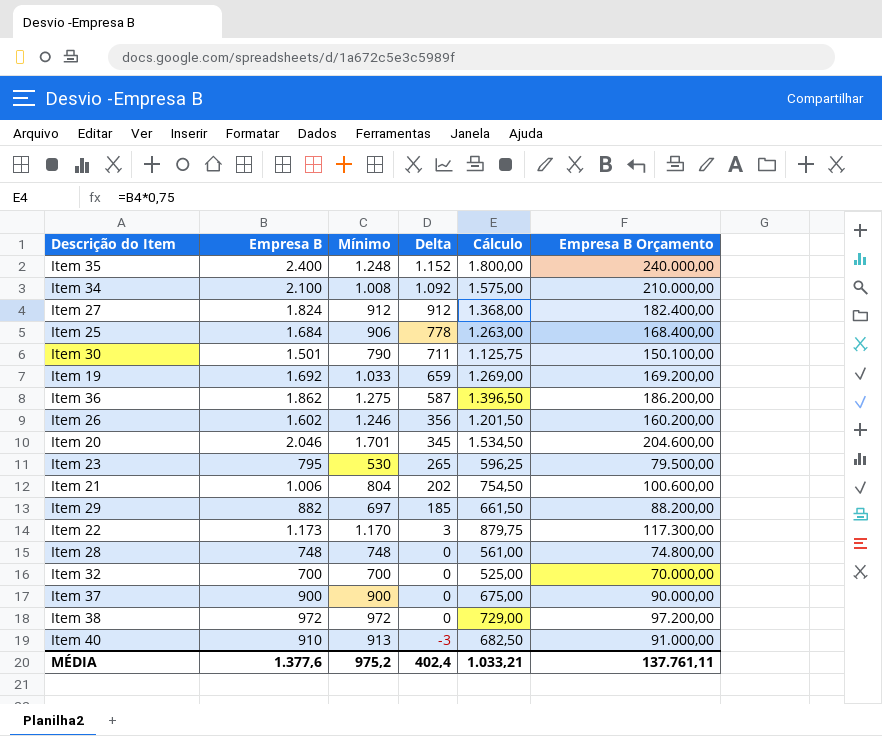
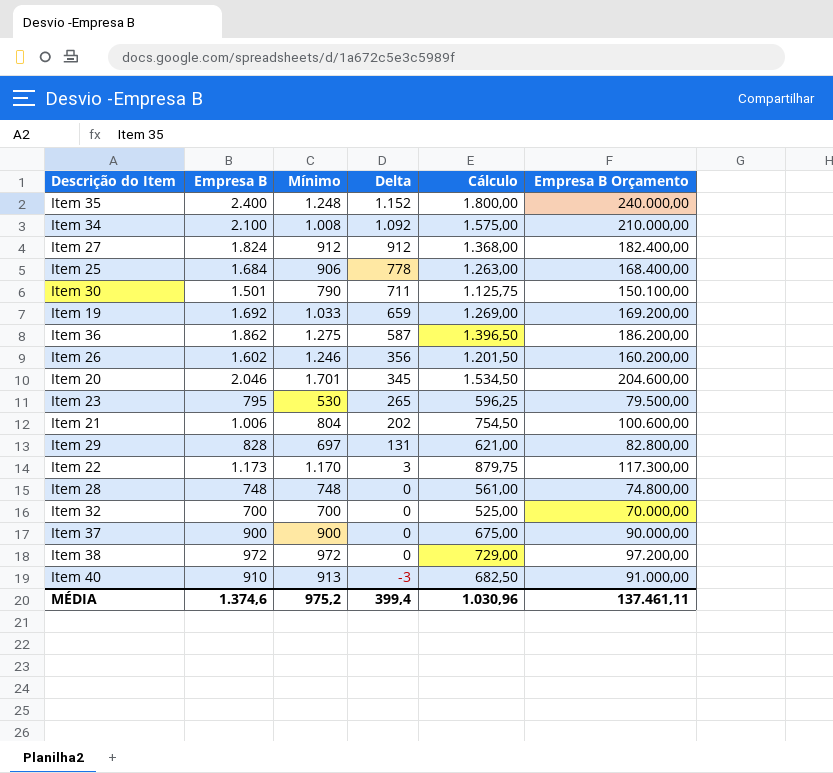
Item 29 | Empresa B: 882 -> 828
Item 29 | Delta: 185 -> 131
Item 29 | Cálculo: 661,50 -> 621,00
Item 29 | Empresa B Orçamento: 88.200,00 -> 82.800,00
MÉDIA | Empresa B: 1.377,6 -> 1.374,6
MÉDIA | Delta: 402,4 -> 399,4
MÉDIA | Cálculo: 1.033,21 -> 1.030,96
MÉDIA | Empresa B Orçamento: 137.761,11 -> 137.461,11

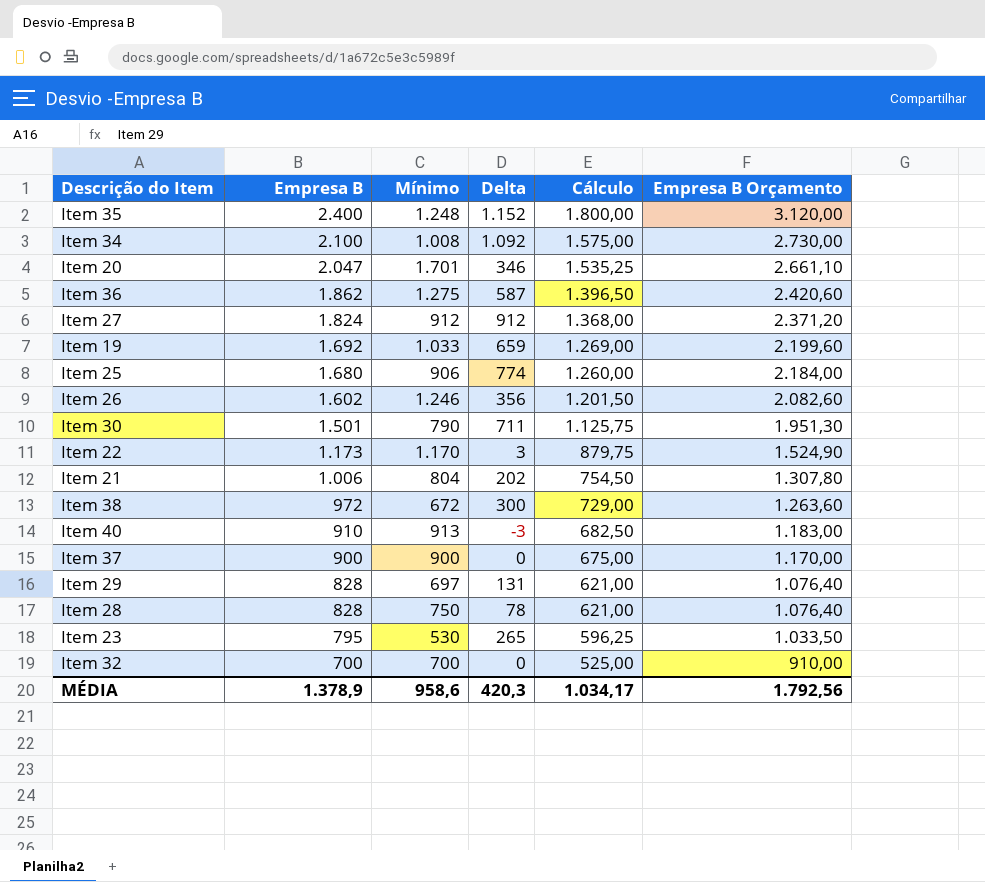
row order: Delta descending -> Empresa B descending
column Empresa B Orçamento | formula: [Empresa B] * 100 -> [Empresa B] * 1,3
Item 20 | Empresa B: 2.046 -> 2.047
Item 20 | Delta: 345 -> 346
Item 20 | Cálculo: 1.534,50 -> 1.535,25
Item 25 | Empresa B: 1.684 -> 1.680
Item 25 | Delta: 778 -> 774
Item 25 | Cálculo: 1.263,00 -> 1.260,00
Item 38 | Mínimo: 972 -> 672
Item 38 | Delta: 0 -> 300
Item 28 | Empresa B: 748 -> 828
Item 28 | Mínimo: 748 -> 750
Item 28 | Delta: 0 -> 78
Item 28 | Cálculo: 561,00 -> 621,00
MÉDIA | Empresa B: 1.374,6 -> 1.378,9
MÉDIA | Mínimo: 975,2 -> 958,6
MÉDIA | Delta: 399,4 -> 420,3
MÉDIA | Cálculo: 1.030,96 -> 1.034,17
MÉDIA | Empresa B Orçamento: 137.461,11 -> 1.792,56

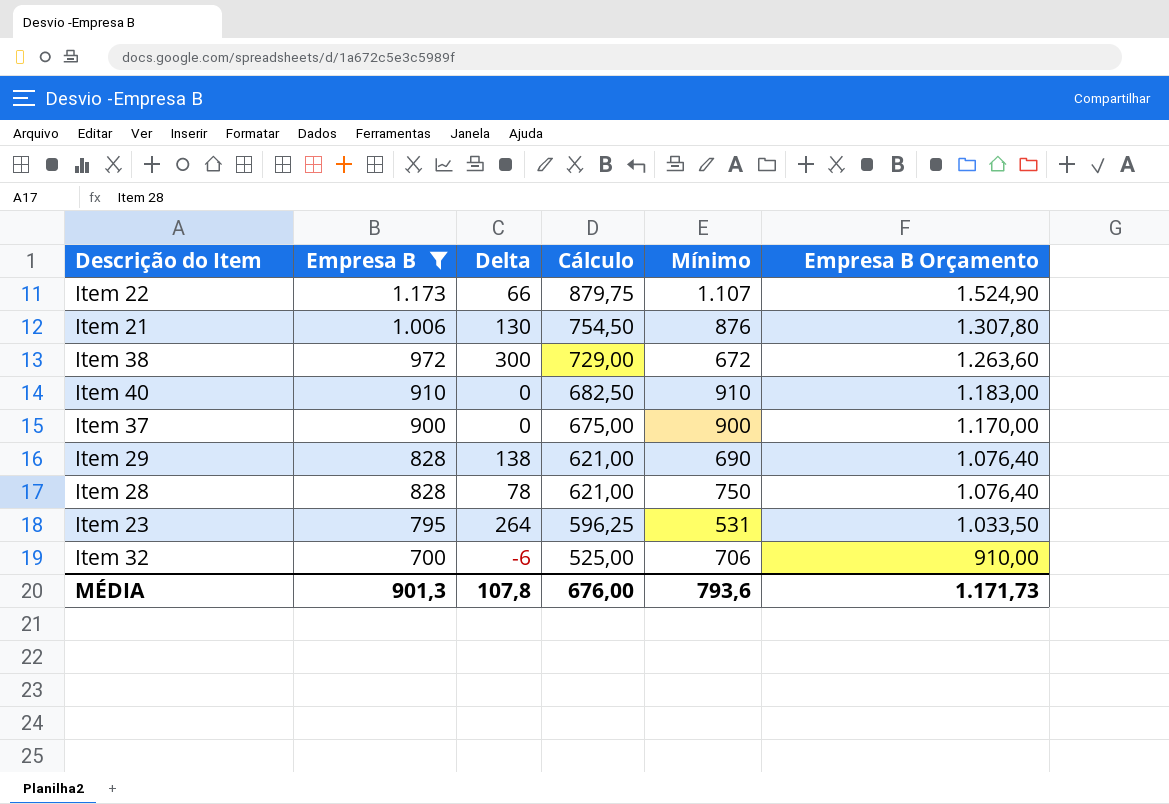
filter: none -> Empresa B <= 1.173
column Mínimo | position: 3 -> 5
Item 22 | Delta: 3 -> 66
Item 22 | Mínimo: 1.170 -> 1.107
Item 21 | Delta: 202 -> 130
Item 21 | Mínimo: 804 -> 876
Item 40 | Delta: -3 -> 0
Item 40 | Mínimo: 913 -> 910
Item 29 | Delta: 131 -> 138
Item 29 | Mínimo: 697 -> 690
Item 23 | Delta: 265 -> 264
Item 23 | Mínimo: 530 -> 531
Item 32 | Delta: 0 -> -6
Item 32 | Mínimo: 700 -> 706
MÉDIA | Empresa B: 1.378,9 -> 901,3
MÉDIA | Delta: 420,3 -> 107,8
MÉDIA | Cálculo: 1.034,17 -> 676,00
MÉDIA | Mínimo: 958,6 -> 793,6
MÉDIA | Empresa B Orçamento: 1.792,56 -> 1.171,73

